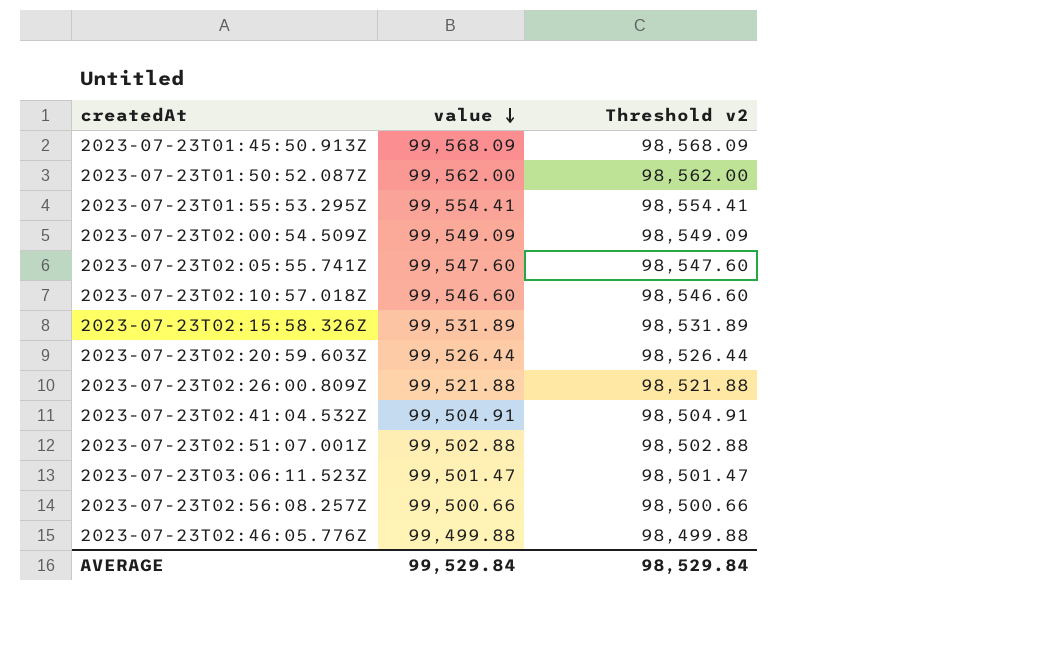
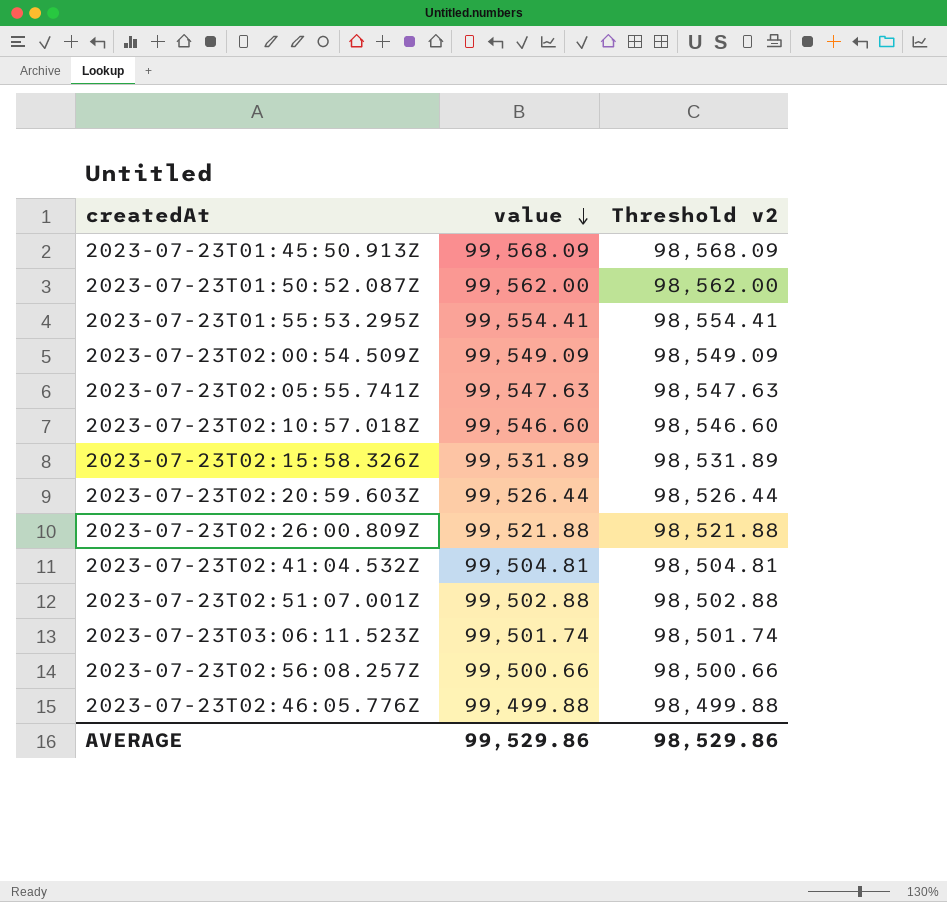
2023-07-23T02:05:55.741Z | value: 99,547.60 -> 99,547.63
2023-07-23T02:05:55.741Z | Threshold v2: 98,547.60 -> 98,547.63
2023-07-23T02:41:04.532Z | value: 99,504.91 -> 99,504.81
2023-07-23T02:41:04.532Z | Threshold v2: 98,504.91 -> 98,504.81
2023-07-23T03:06:11.523Z | value: 99,501.47 -> 99,501.74
2023-07-23T03:06:11.523Z | Threshold v2: 98,501.47 -> 98,501.74
AVERAGE | value: 99,529.84 -> 99,529.86
AVERAGE | Threshold v2: 98,529.84 -> 98,529.86

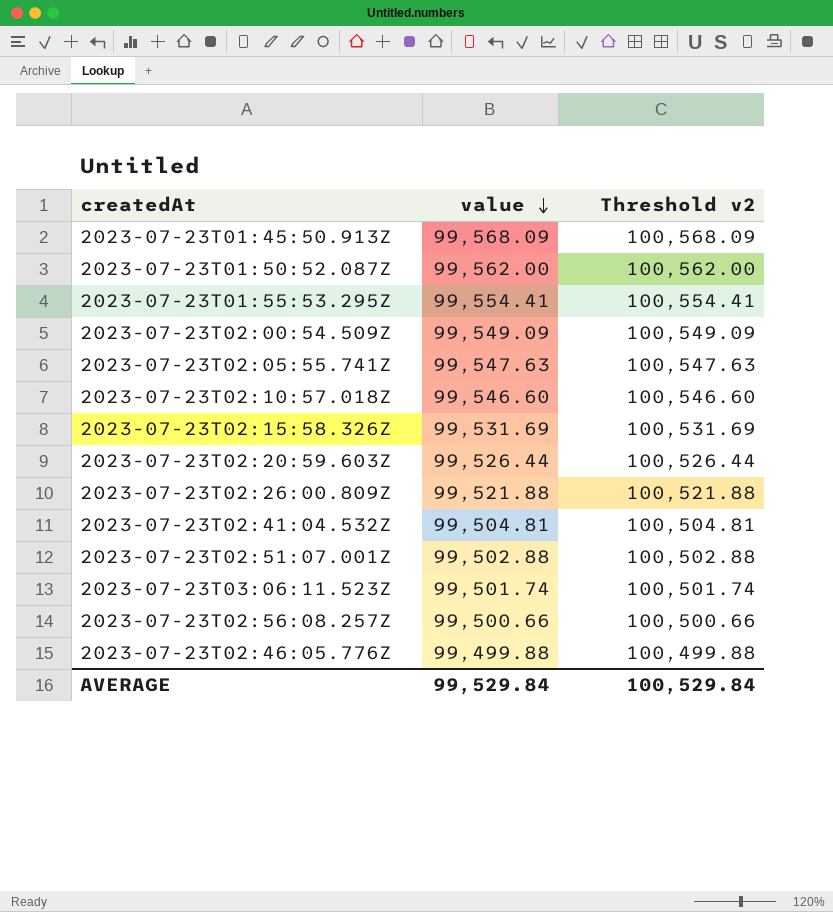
column Threshold v2 | formula: [value] - 1000 -> [value] + 1000
2023-07-23T02:15:58.326Z | value: 99,531.89 -> 99,531.69
AVERAGE | value: 99,529.86 -> 99,529.84
AVERAGE | Threshold v2: 98,529.86 -> 100,529.84

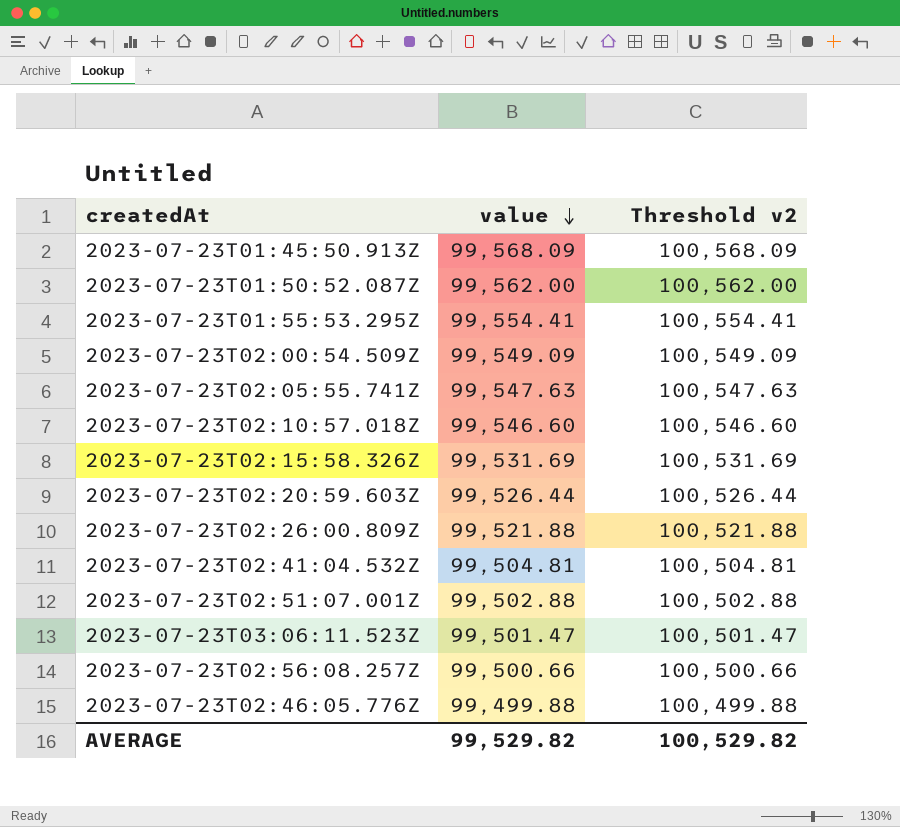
2023-07-23T03:06:11.523Z | value: 99,501.74 -> 99,501.47
2023-07-23T03:06:11.523Z | Threshold v2: 100,501.74 -> 100,501.47
AVERAGE | value: 99,529.84 -> 99,529.82
AVERAGE | Threshold v2: 100,529.84 -> 100,529.82

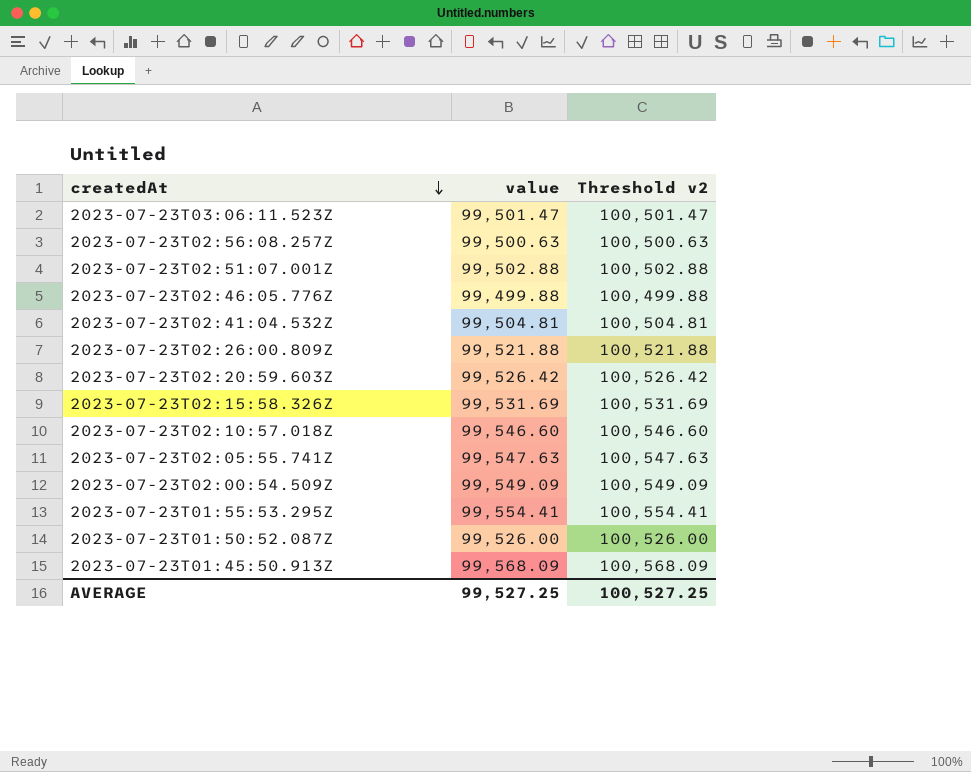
row order: value descending -> createdAt descending
2023-07-23T02:56:08.257Z | value: 99,500.66 -> 99,500.63
2023-07-23T02:56:08.257Z | Threshold v2: 100,500.66 -> 100,500.63
2023-07-23T02:20:59.603Z | value: 99,526.44 -> 99,526.42
2023-07-23T02:20:59.603Z | Threshold v2: 100,526.44 -> 100,526.42
2023-07-23T01:50:52.087Z | value: 99,562.00 -> 99,526.00
2023-07-23T01:50:52.087Z | Threshold v2: 100,562.00 -> 100,526.00
AVERAGE | value: 99,529.82 -> 99,527.25
AVERAGE | Threshold v2: 100,529.82 -> 100,527.25

